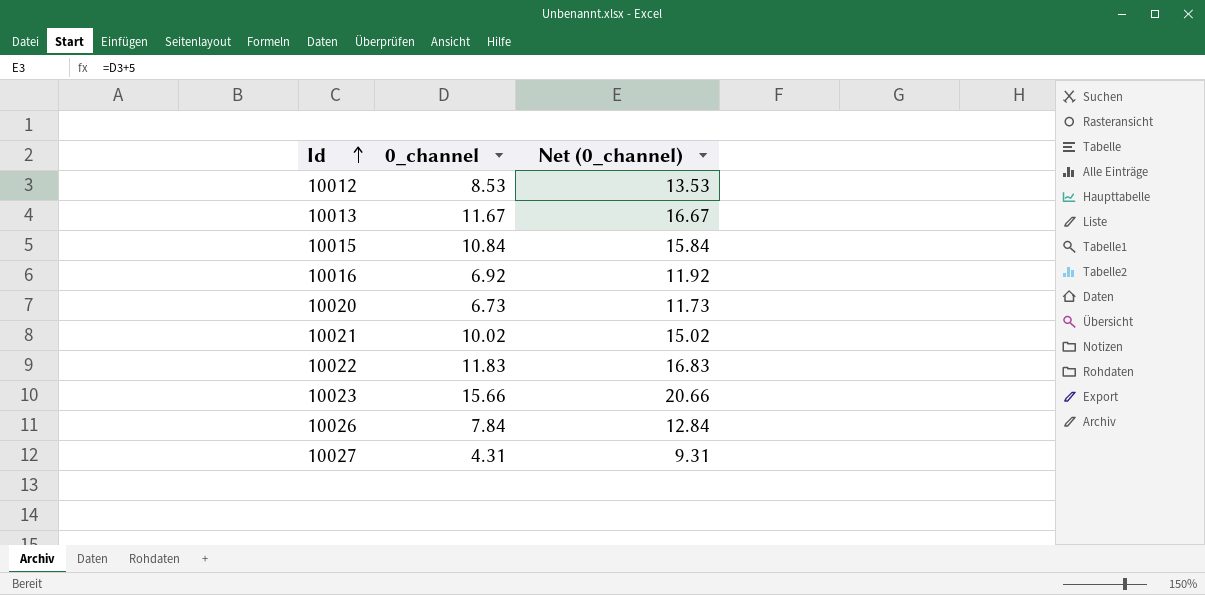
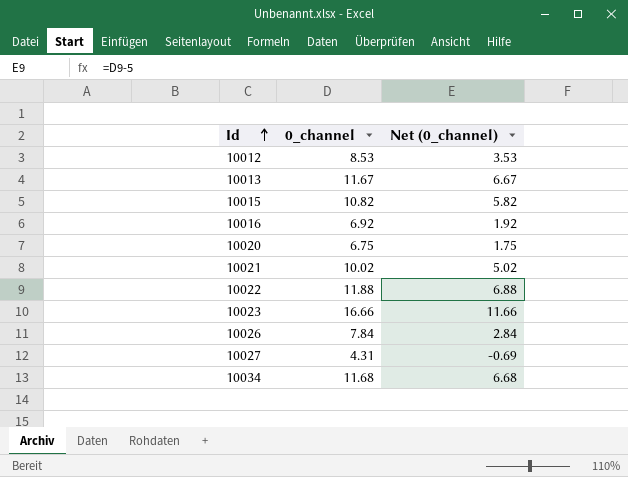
column Net (0_channel) | formula: [0_channel] + 5 -> [0_channel] - 5
10015 | 0_channel: 10.84 -> 10.82
10020 | 0_channel: 6.73 -> 6.75
10022 | 0_channel: 11.83 -> 11.88
10023 | 0_channel: 15.66 -> 16.66
row 10034: none -> 11.68 | 6.68

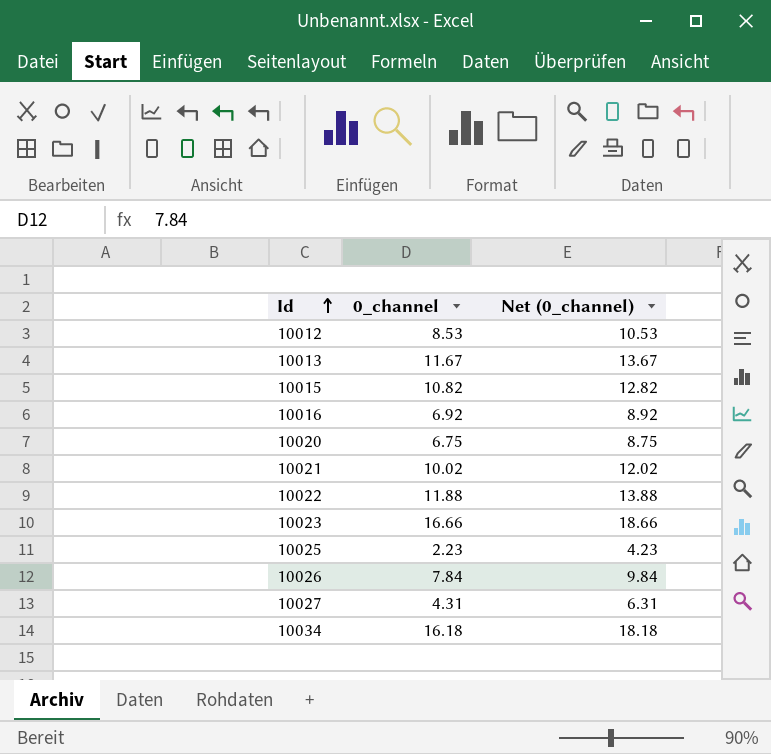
column Net (0_channel) | formula: [0_channel] - 5 -> [0_channel] + 2
row 10025: none -> 2.23 | 4.23
10034 | 0_channel: 11.68 -> 16.18

